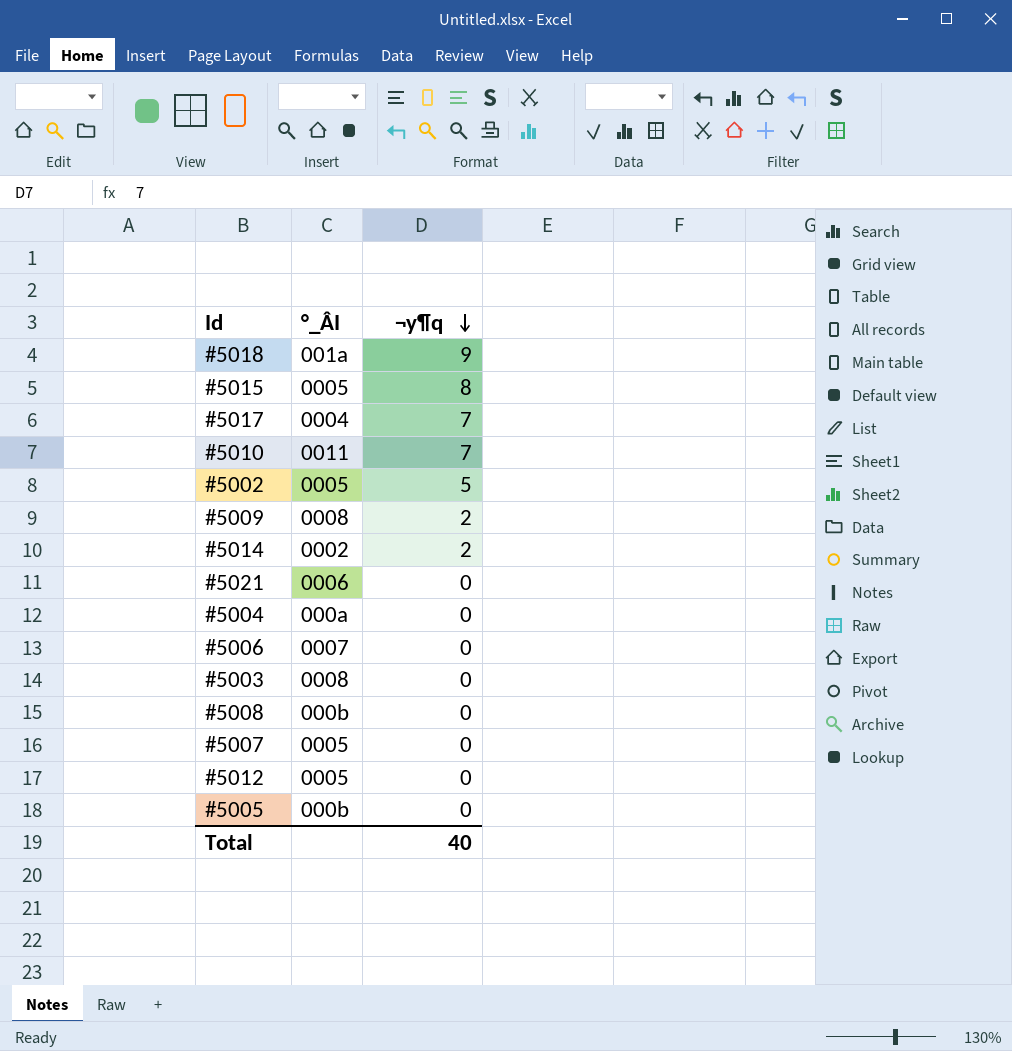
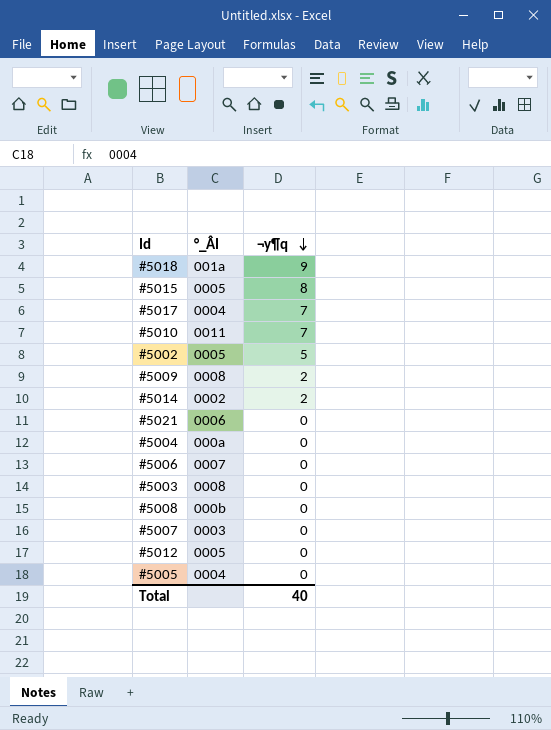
#5007 | °_ÂI: 0005 -> 0003
#5005 | °_ÂI: 000b -> 0004

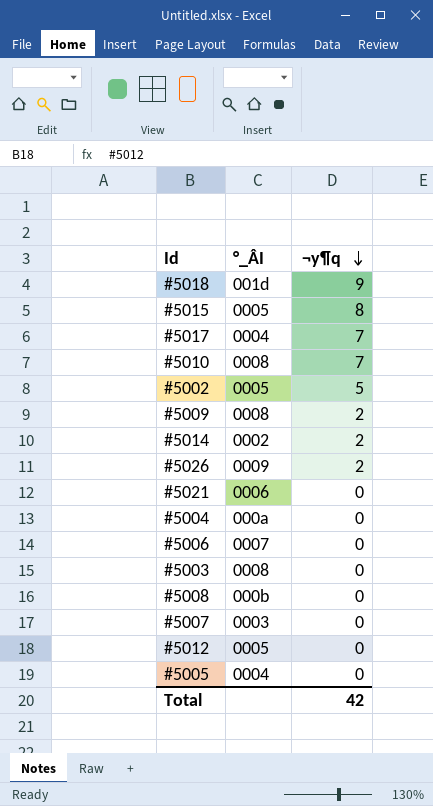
#5018 | °_ÂI: 001a -> 001d
#5010 | °_ÂI: 0011 -> 0008
row #5026: none -> 0009 | 2
Total | ¬y¶q: 40 -> 42

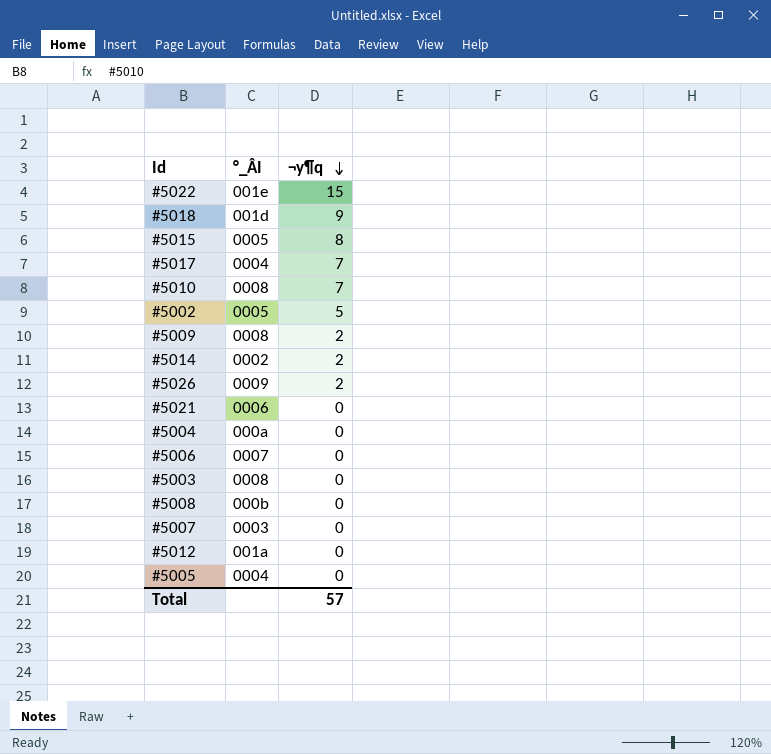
row #5022: none -> 001e | 15
#5012 | °_ÂI: 0005 -> 001a
Total | ¬y¶q: 42 -> 57

